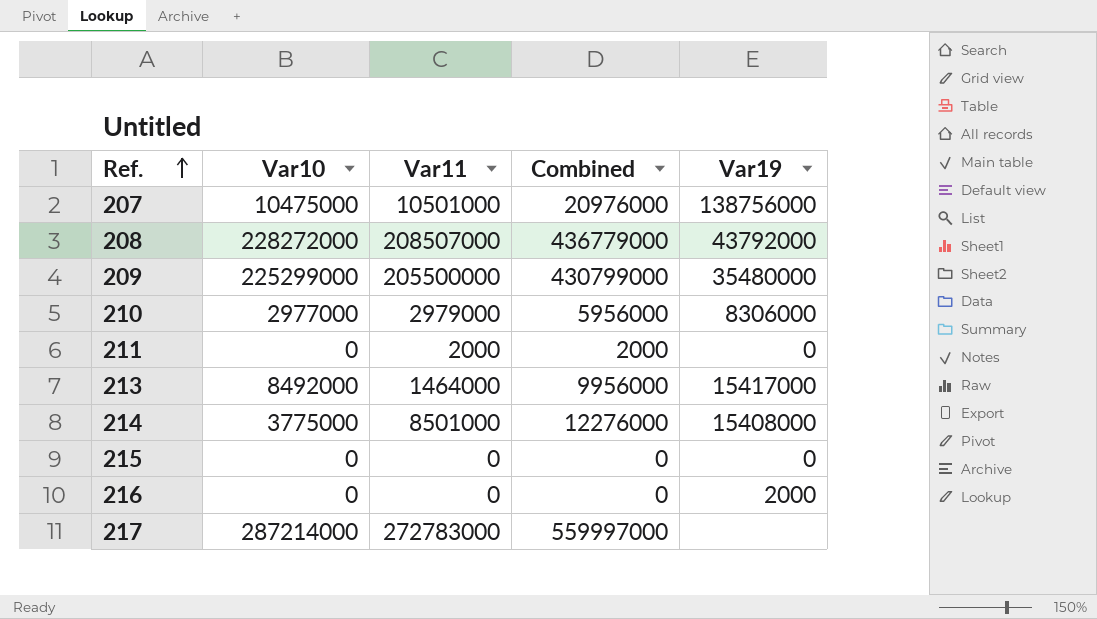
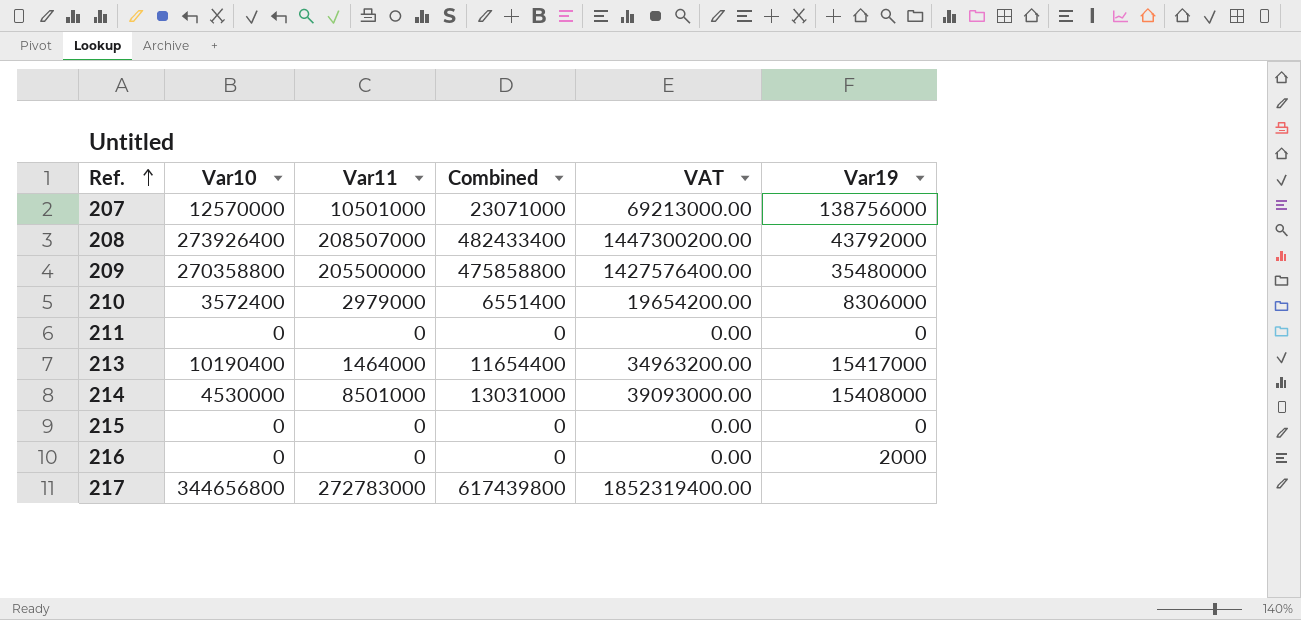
column VAT | formula: none -> [Combined] * 3
207 | Var10: 10475000 -> 12570000
207 | Combined: 20976000 -> 23071000
208 | Var10: 228272000 -> 273926400
208 | Combined: 436779000 -> 482433400
209 | Var10: 225299000 -> 270358800
209 | Combined: 430799000 -> 475858800
210 | Var10: 2977000 -> 3572400
210 | Combined: 5956000 -> 6551400
211 | Var11: 2000 -> 0
211 | Combined: 2000 -> 0
213 | Var10: 8492000 -> 10190400
213 | Combined: 9956000 -> 11654400
214 | Var10: 3775000 -> 4530000
214 | Combined: 12276000 -> 13031000
217 | Var10: 287214000 -> 344656800
217 | Combined: 559997000 -> 617439800

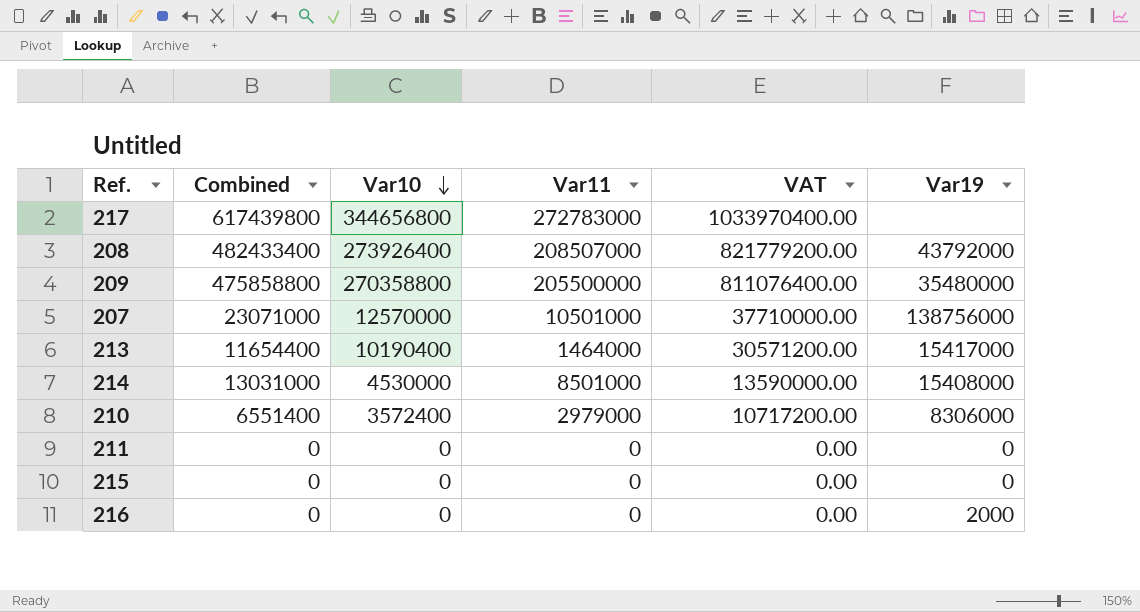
row order: Ref. ascending -> Var10 descending
column Combined | position: 4 -> 2
column VAT | formula: [Combined] * 3 -> [Var10] * 3

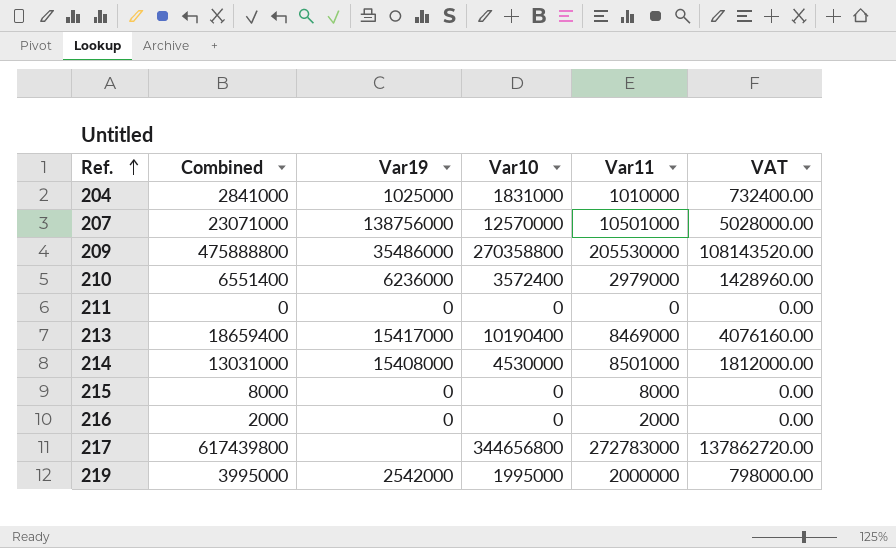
row order: Var10 descending -> Ref. ascending
column Var19 | position: 6 -> 3
column VAT | formula: [Var10] * 3 -> [Var10] * 0.4
row 208: 482433400 | 273926400 | 208507000 | 821779200.00 | 43792000 -> none
row 204: none -> 2841000 | 1025000 | 1831000 | 1010000 | 732400.00
209 | Combined: 475858800 -> 475888800
209 | Var19: 35480000 -> 35486000
209 | Var11: 205500000 -> 205530000
210 | Var19: 8306000 -> 6236000
213 | Combined: 11654400 -> 18659400
213 | Var11: 1464000 -> 8469000
215 | Combined: 0 -> 8000
215 | Var11: 0 -> 8000
216 | Combined: 0 -> 2000
216 | Var19: 2000 -> 0
216 | Var11: 0 -> 2000
row 219: none -> 3995000 | 2542000 | 1995000 | 2000000 | 798000.00

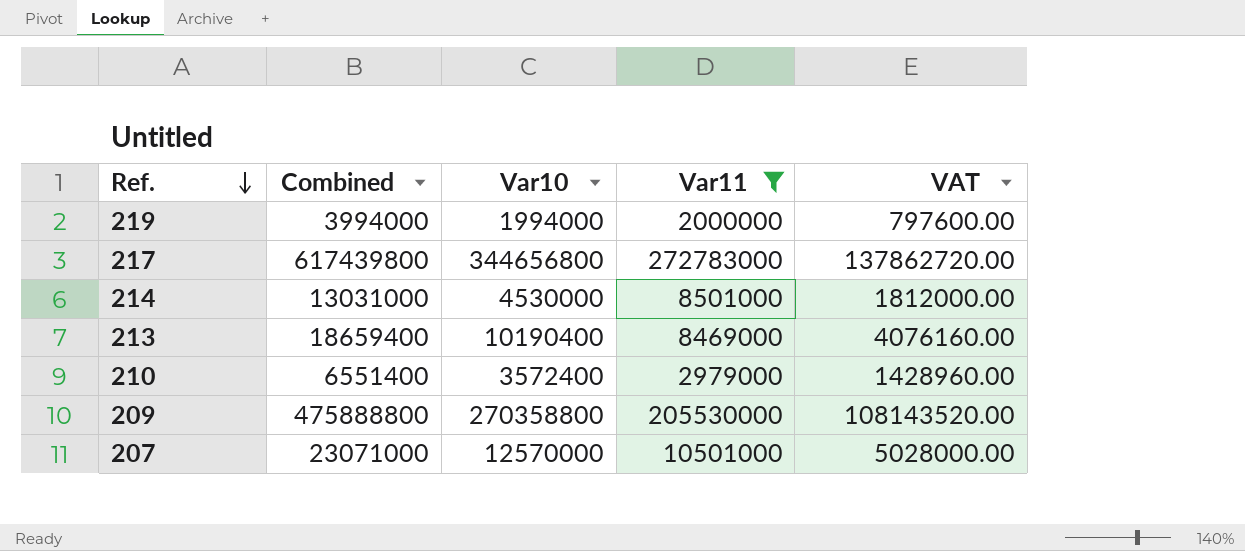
filter: none -> Var11 >= 2000000
row order: Ref. ascending -> Ref. descending
column Var19 | position: 3 -> none
219 | Combined: 3995000 -> 3994000
219 | Var10: 1995000 -> 1994000
219 | VAT: 798000.00 -> 797600.00

